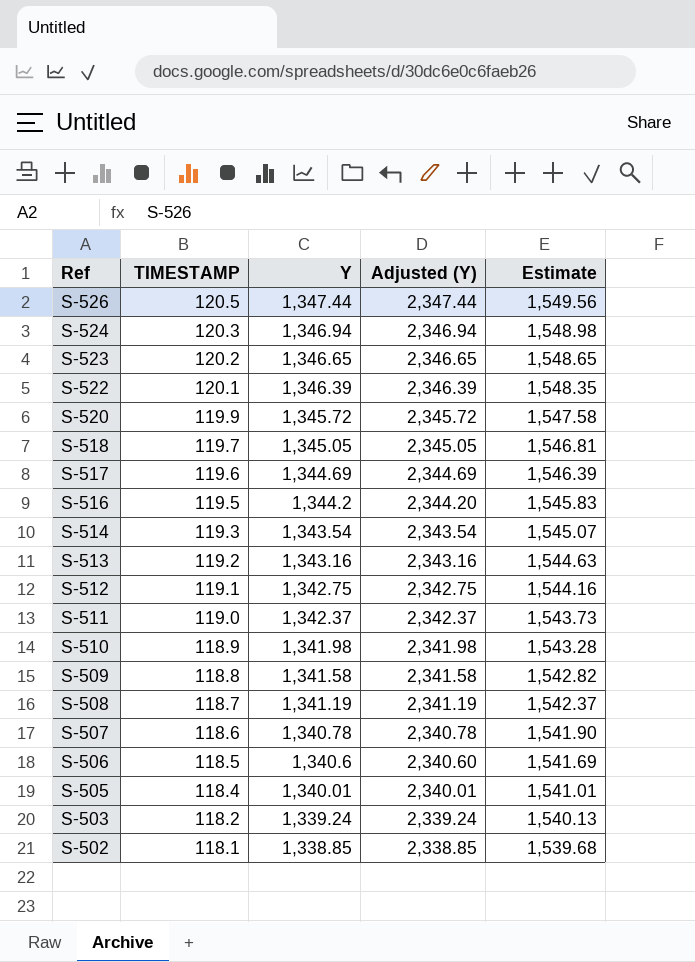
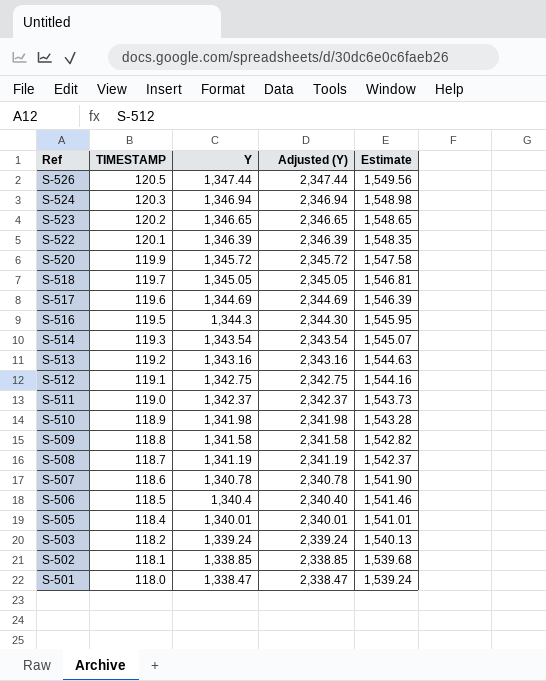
S-516 | Y: 1,344.2 -> 1,344.3
S-516 | Adjusted (Y): 2,344.20 -> 2,344.30
S-516 | Estimate: 1,545.83 -> 1,545.95
S-506 | Y: 1,340.6 -> 1,340.4
S-506 | Adjusted (Y): 2,340.60 -> 2,340.40
S-506 | Estimate: 1,541.69 -> 1,541.46
row S-501: none -> 118.0 | 1,338.47 | 2,338.47 | 1,539.24

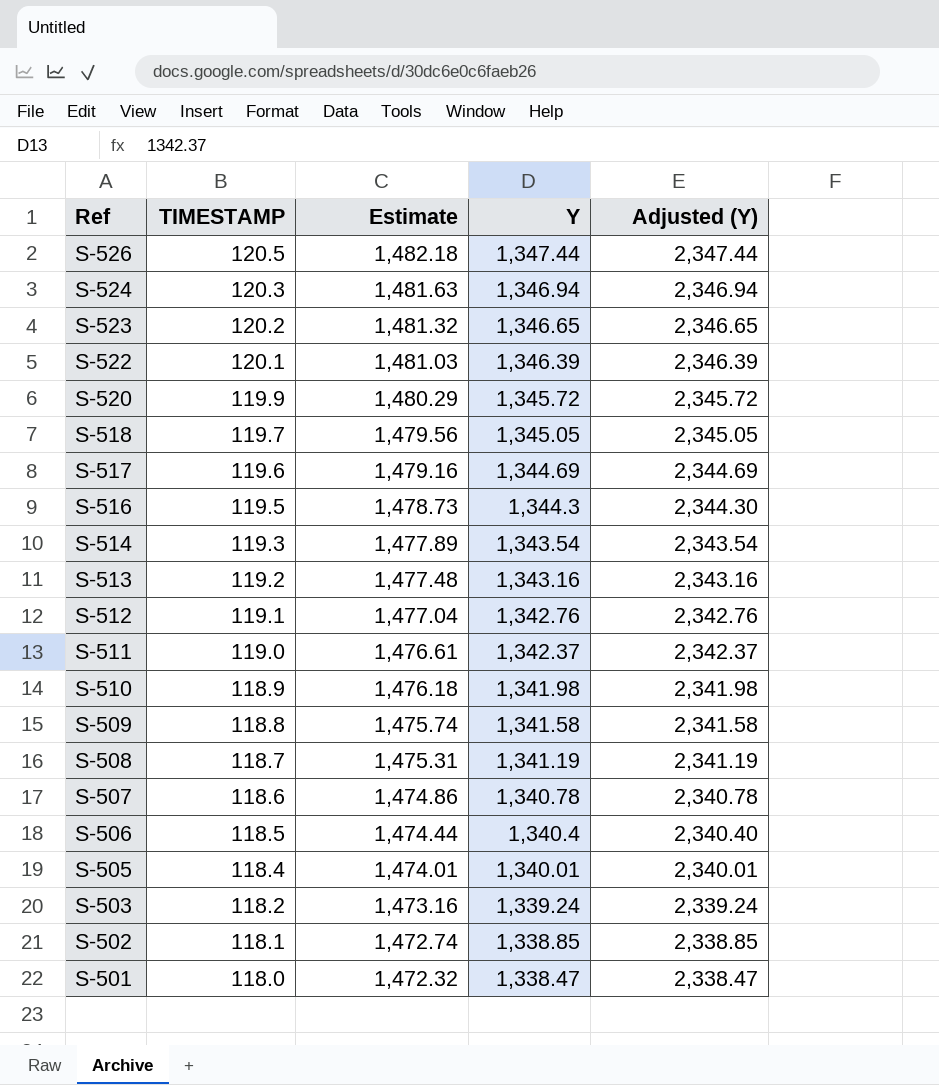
column Estimate | formula: [Y] * 1.15 -> [Y] * 1.1
column Estimate | position: 5 -> 3
S-512 | Y: 1,342.75 -> 1,342.76
S-512 | Adjusted (Y): 2,342.75 -> 2,342.76

